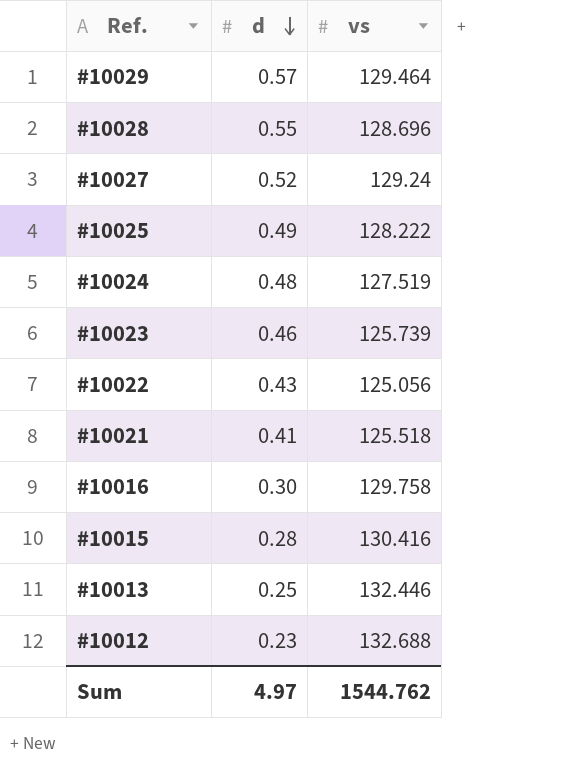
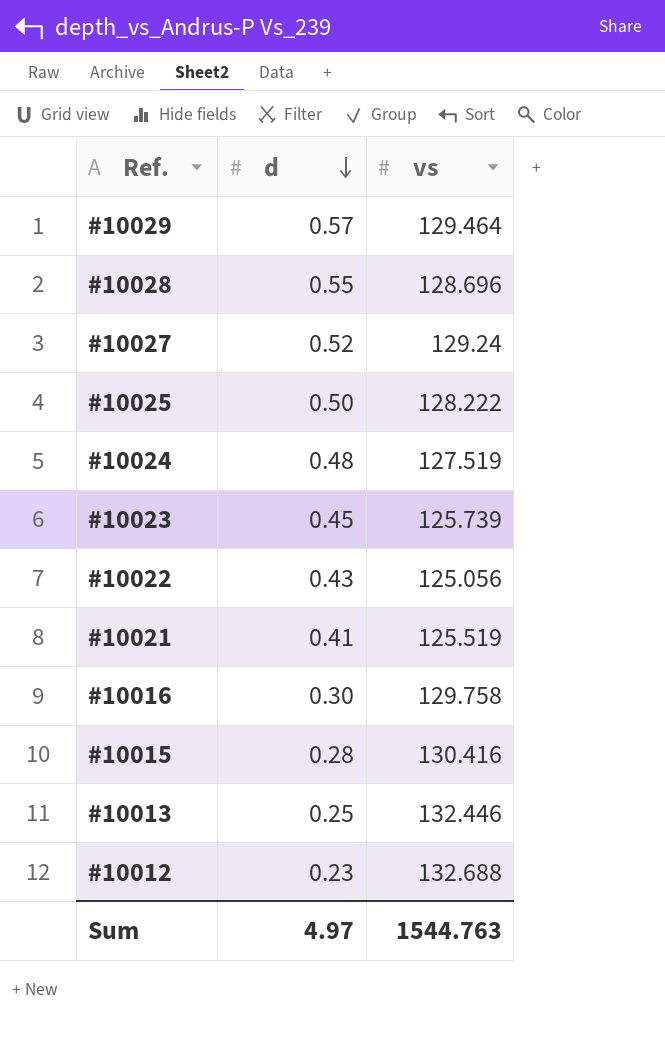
#10025 | d: 0.49 -> 0.50
#10023 | d: 0.46 -> 0.45
#10021 | vs: 125.518 -> 125.519
Sum | vs: 1544.762 -> 1544.763

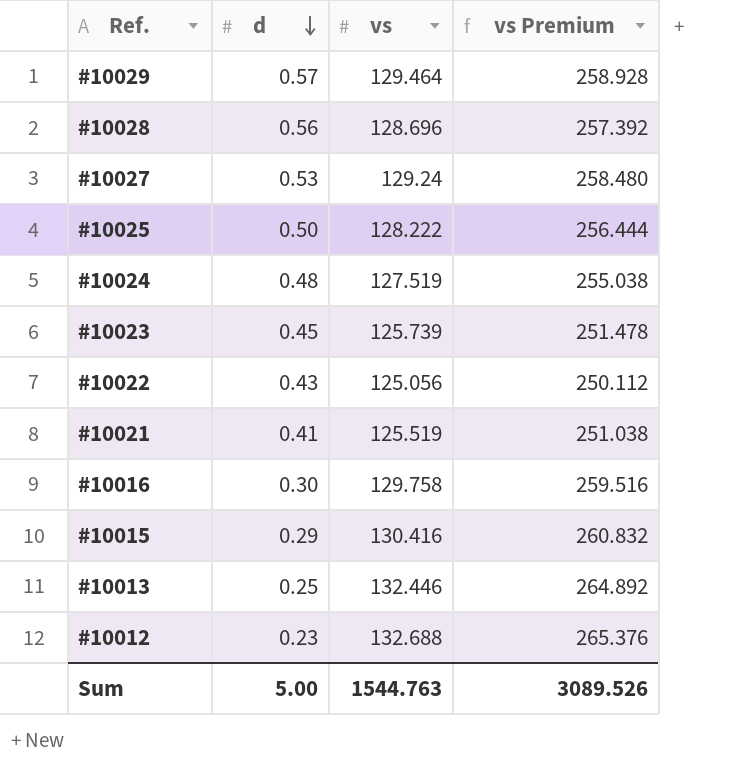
column vs Premium | formula: none -> [vs] * 2
#10028 | d: 0.55 -> 0.56
#10027 | d: 0.52 -> 0.53
#10015 | d: 0.28 -> 0.29
Sum | d: 4.97 -> 5.00

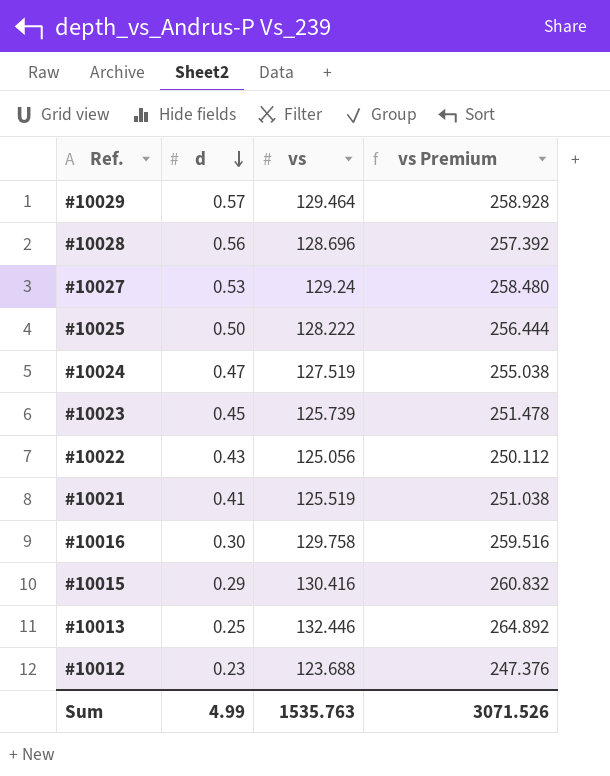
#10024 | d: 0.48 -> 0.47
#10012 | vs: 132.688 -> 123.688
#10012 | vs Premium: 265.376 -> 247.376
Sum | d: 5.00 -> 4.99
Sum | vs: 1544.763 -> 1535.763
Sum | vs Premium: 3089.526 -> 3071.526

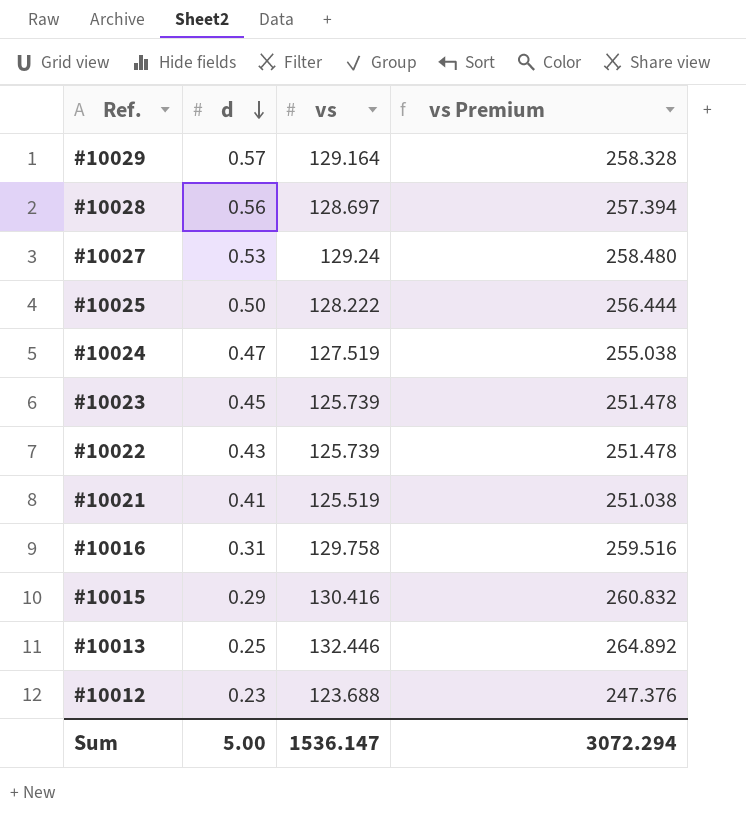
#10029 | vs: 129.464 -> 129.164
#10029 | vs Premium: 258.928 -> 258.328
#10028 | vs: 128.696 -> 128.697
#10028 | vs Premium: 257.392 -> 257.394
#10022 | vs: 125.056 -> 125.739
#10022 | vs Premium: 250.112 -> 251.478
#10016 | d: 0.30 -> 0.31
Sum | d: 4.99 -> 5.00
Sum | vs: 1535.763 -> 1536.147
Sum | vs Premium: 3071.526 -> 3072.294

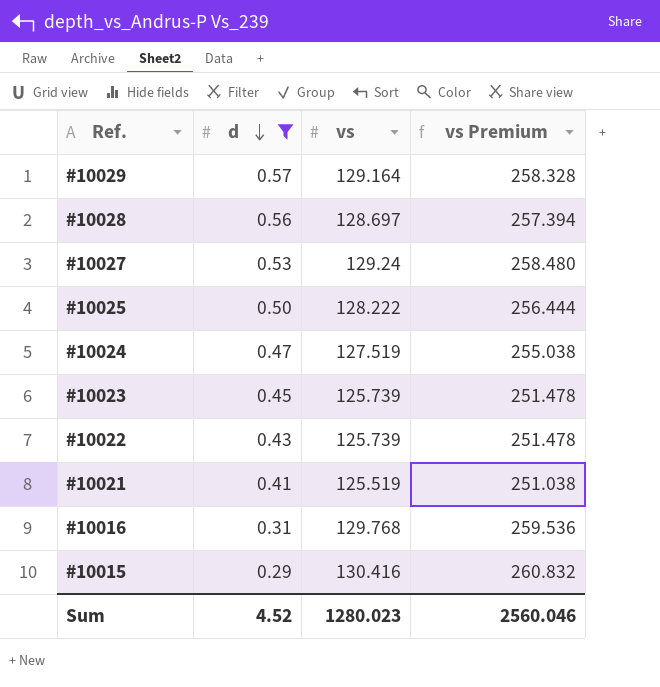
filter: none -> d >= 0.29
#10016 | vs: 129.758 -> 129.768
#10016 | vs Premium: 259.516 -> 259.536
Sum | d: 5.00 -> 4.52
Sum | vs: 1536.147 -> 1280.023
Sum | vs Premium: 3072.294 -> 2560.046

